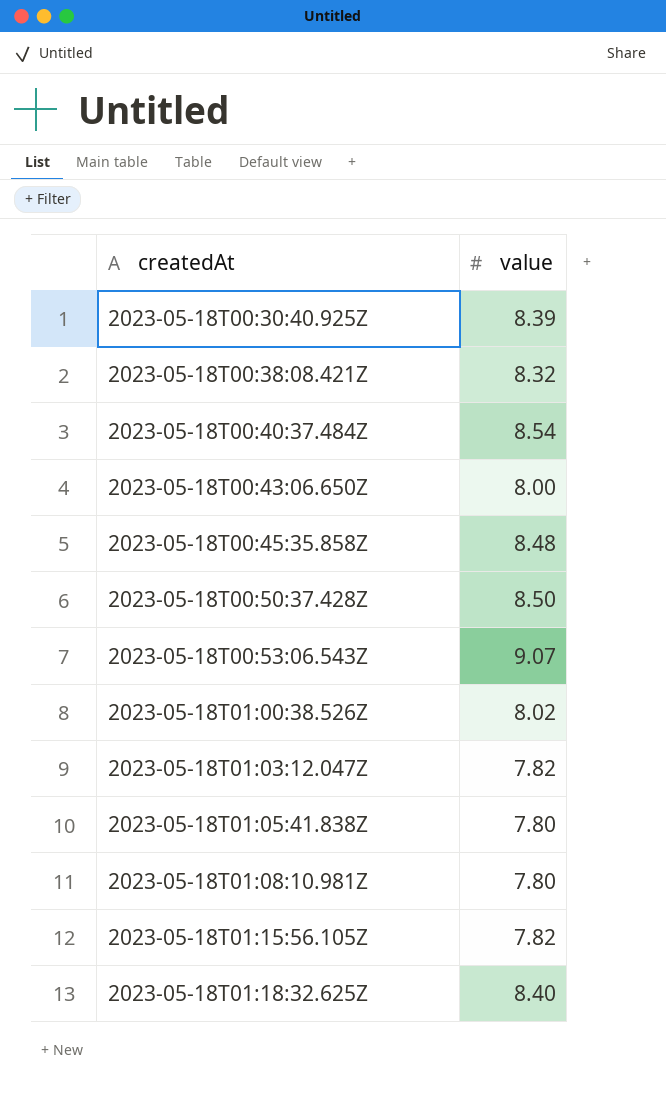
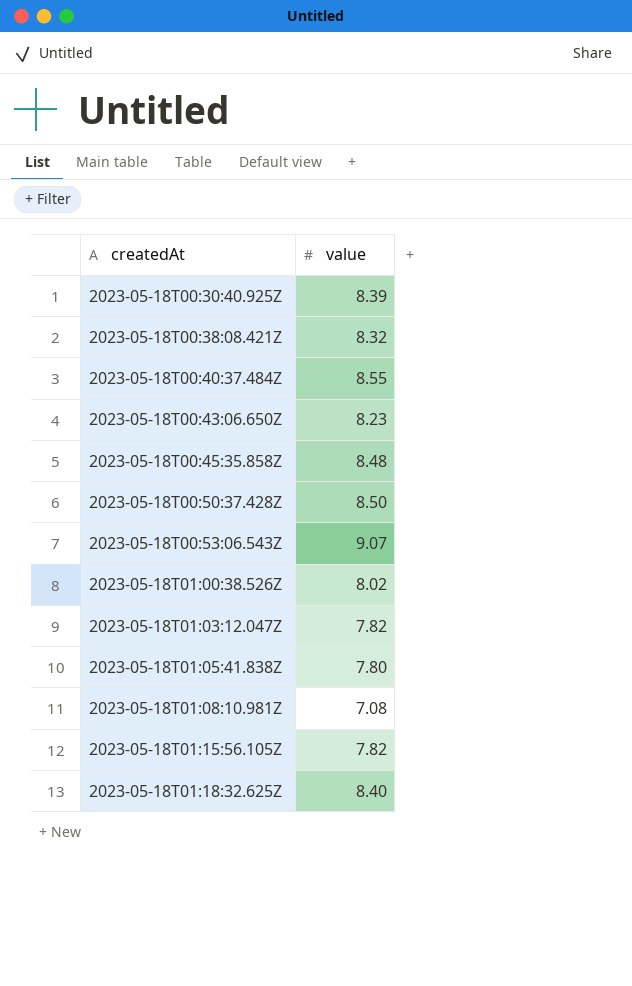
2023-05-18T00:40:37.484Z | value: 8.54 -> 8.55
2023-05-18T00:43:06.650Z | value: 8.00 -> 8.23
2023-05-18T01:08:10.981Z | value: 7.80 -> 7.08

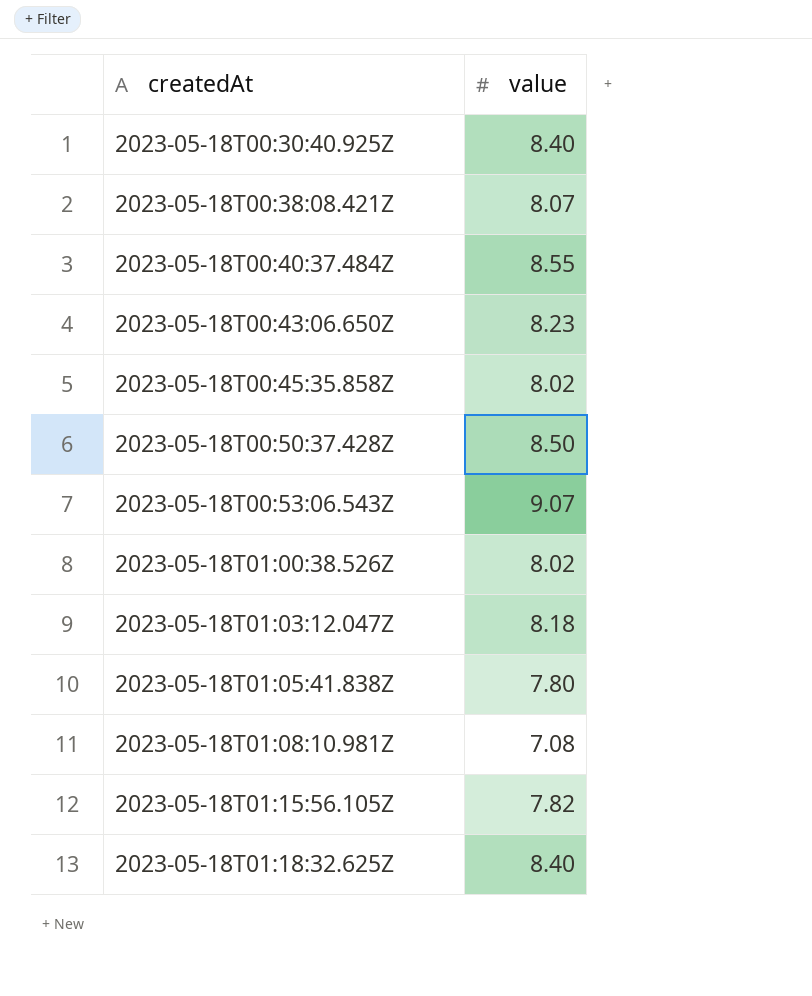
2023-05-18T00:30:40.925Z | value: 8.39 -> 8.40
2023-05-18T00:38:08.421Z | value: 8.32 -> 8.07
2023-05-18T00:45:35.858Z | value: 8.48 -> 8.02
2023-05-18T01:03:12.047Z | value: 7.82 -> 8.18

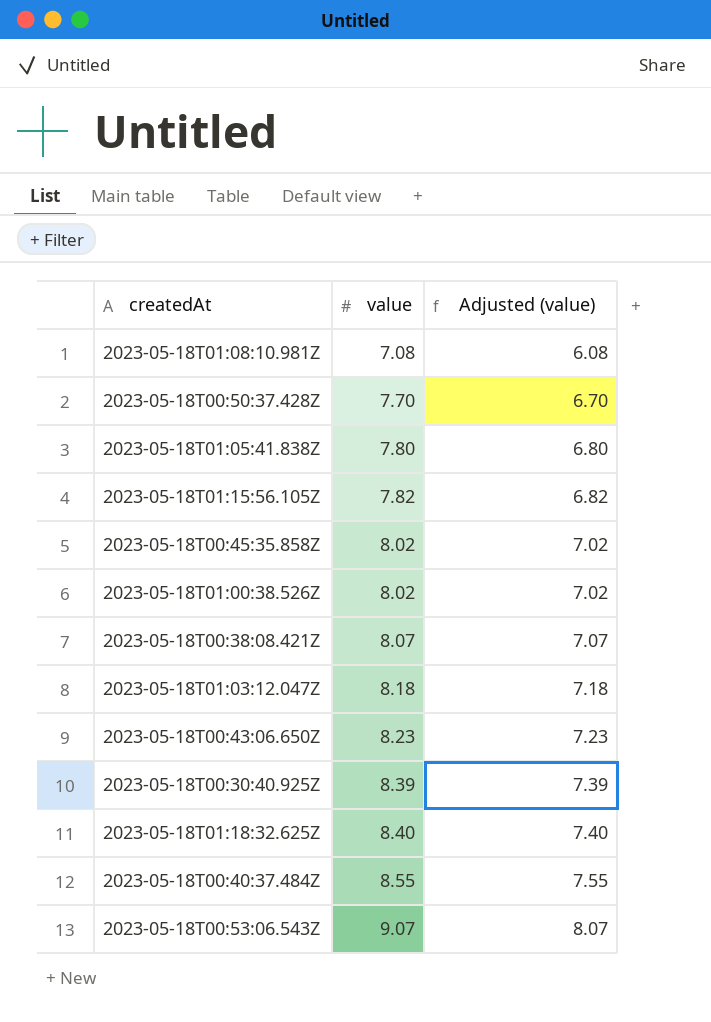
row order: createdAt ascending -> value ascending
column Adjusted (value) | formula: none -> [value] - 1
2023-05-18T00:50:37.428Z | value: 8.50 -> 7.70
2023-05-18T00:30:40.925Z | value: 8.40 -> 8.39

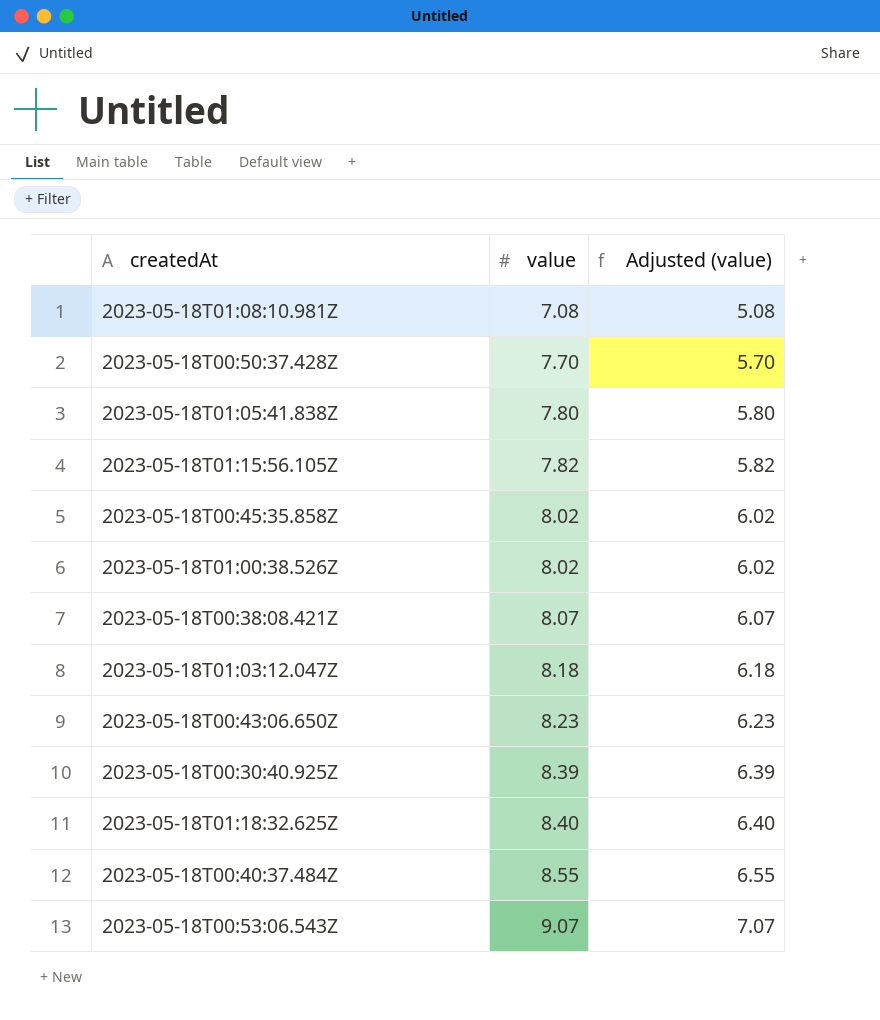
column Adjusted (value) | formula: [value] - 1 -> [value] - 2

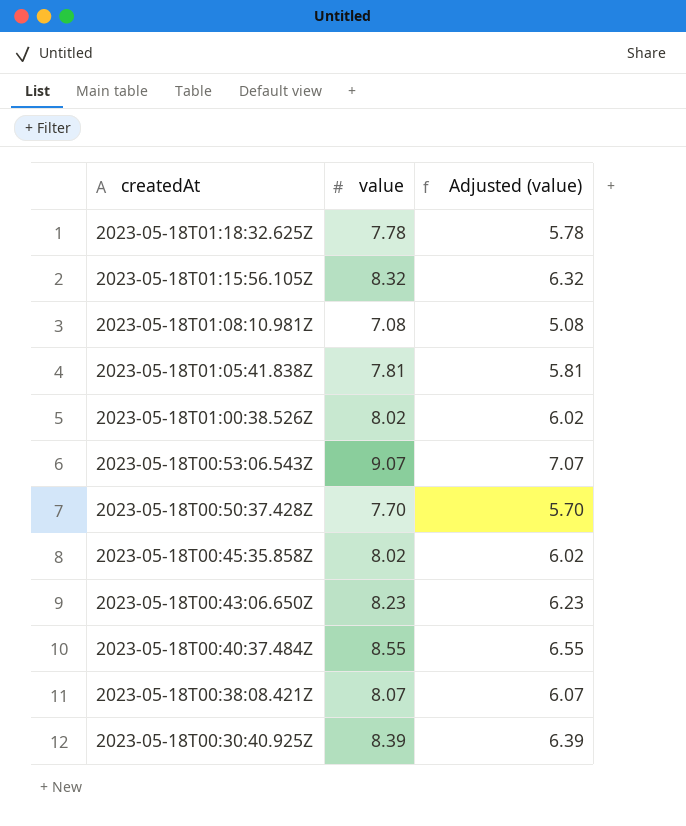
row order: value ascending -> createdAt descending
row 2023-05-18T01:03:12.047Z: 8.18 | 6.18 -> none
2023-05-18T01:18:32.625Z | value: 8.40 -> 7.78
2023-05-18T01:18:32.625Z | Adjusted (value): 6.40 -> 5.78
2023-05-18T01:15:56.105Z | value: 7.82 -> 8.32
2023-05-18T01:15:56.105Z | Adjusted (value): 5.82 -> 6.32
2023-05-18T01:05:41.838Z | value: 7.80 -> 7.81
2023-05-18T01:05:41.838Z | Adjusted (value): 5.80 -> 5.81

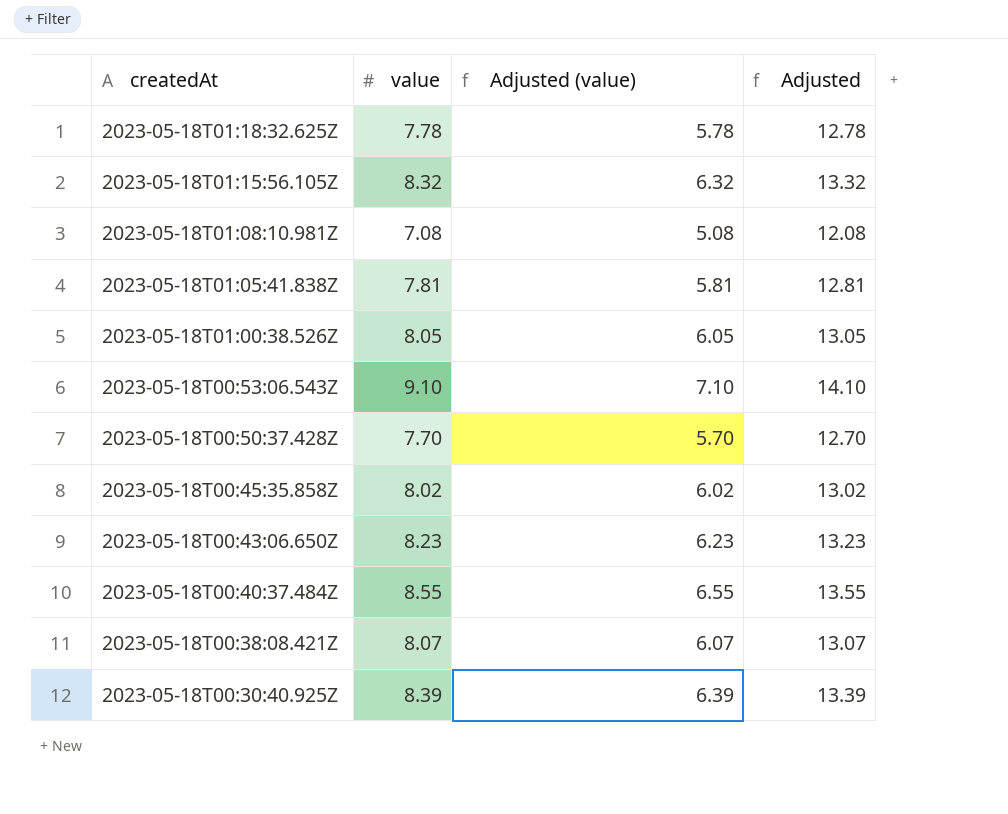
column Adjusted | formula: none -> [value] + 5
2023-05-18T01:00:38.526Z | value: 8.02 -> 8.05
2023-05-18T01:00:38.526Z | Adjusted (value): 6.02 -> 6.05
2023-05-18T00:53:06.543Z | value: 9.07 -> 9.10
2023-05-18T00:53:06.543Z | Adjusted (value): 7.07 -> 7.10

